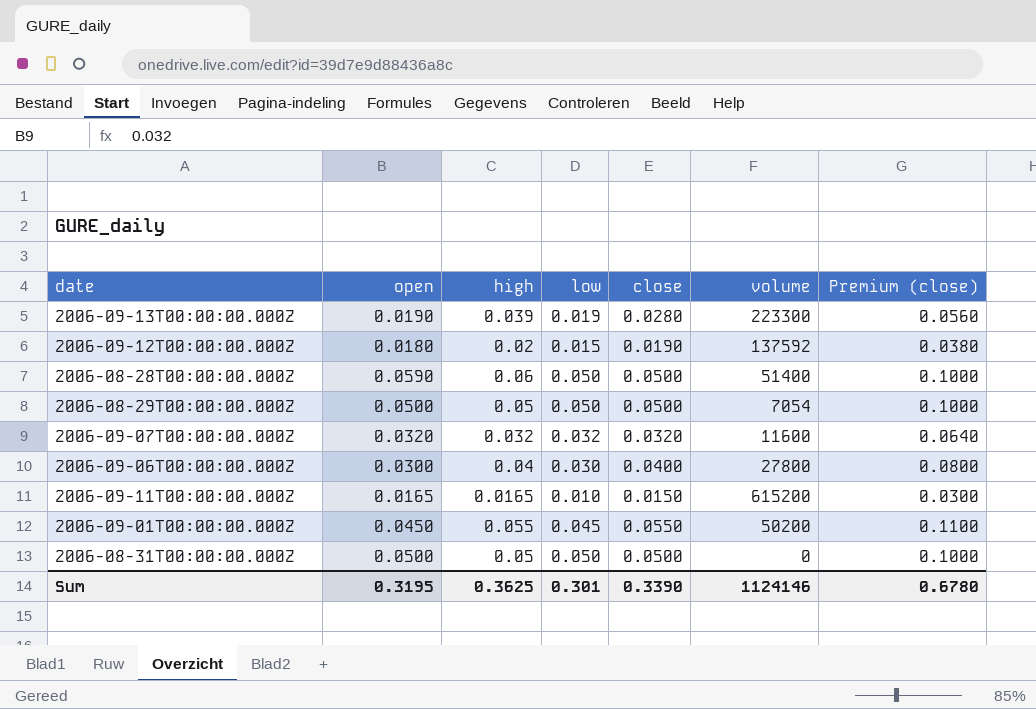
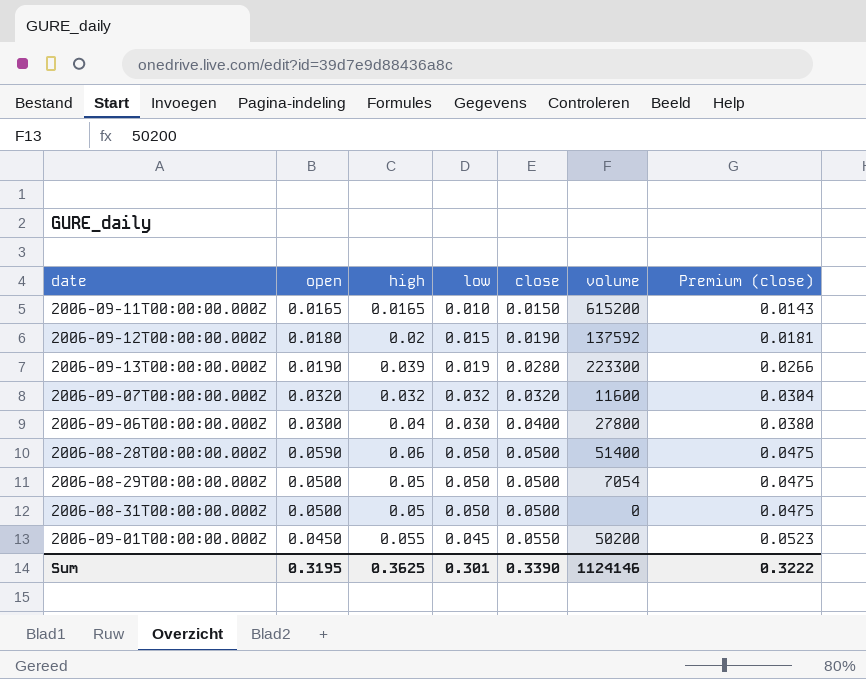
row order: none -> close ascending
column Premium (close) | formula: [close] * 2 -> [close] * 0.95
Sum | Premium (close): 0.6780 -> 0.3222

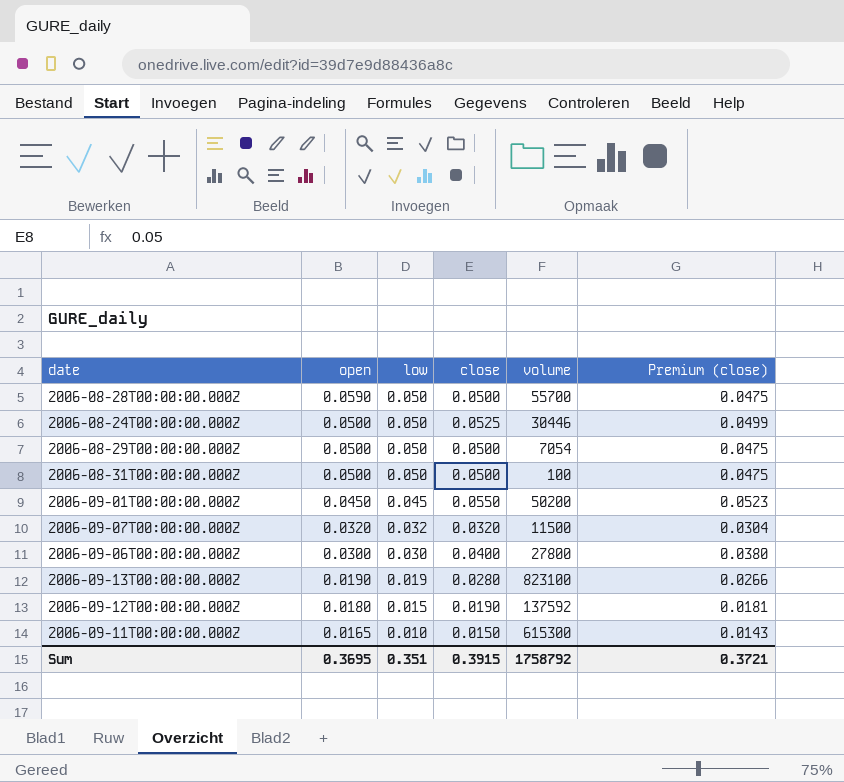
row order: close ascending -> open descending
column high | position: 3 -> none
2006-08-28T00:00:00.000Z | volume: 51400 -> 55700
row 2006-08-24T00:00:00.000Z: none -> 0.0500 | 0.050 | 0.0525 | 30446 | 0.0499
2006-08-31T00:00:00.000Z | volume: 0 -> 100
2006-09-07T00:00:00.000Z | volume: 11600 -> 11500
2006-09-13T00:00:00.000Z | volume: 223300 -> 823100
2006-09-11T00:00:00.000Z | volume: 615200 -> 615300
Sum | open: 0.3195 -> 0.3695
Sum | low: 0.301 -> 0.351
Sum | close: 0.3390 -> 0.3915
Sum | volume: 1124146 -> 1758792
Sum | Premium (close): 0.3222 -> 0.3721

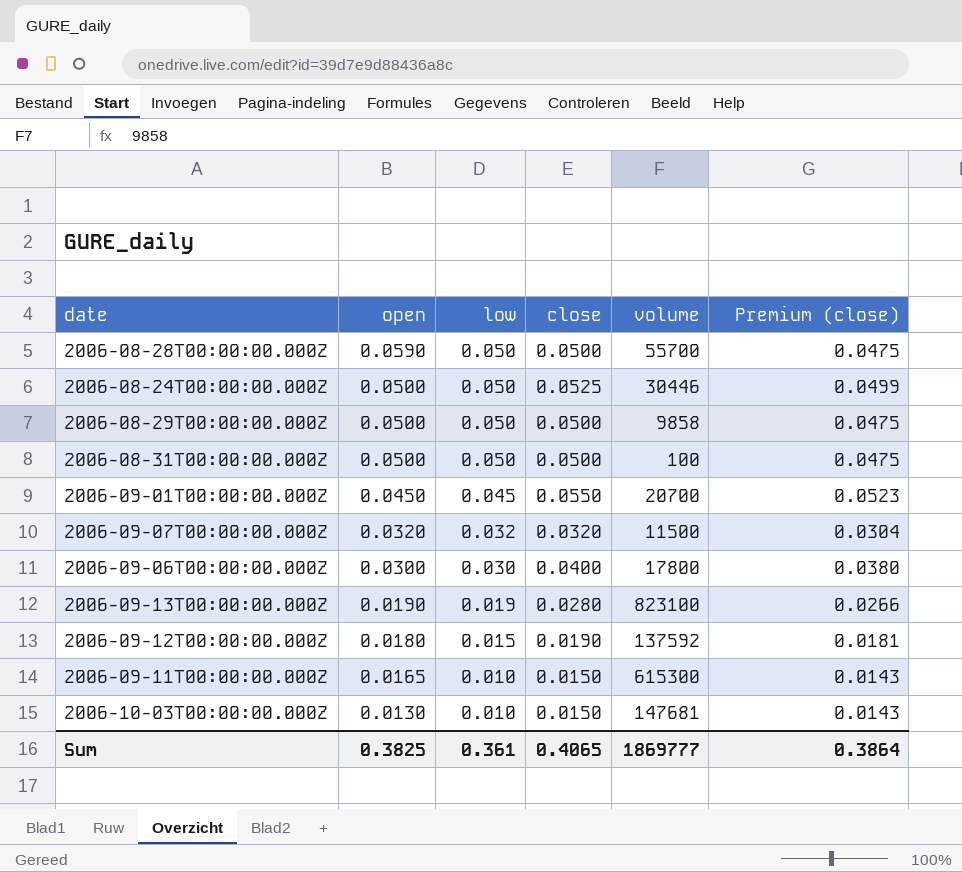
2006-08-29T00:00:00.000Z | volume: 7054 -> 9858
2006-09-01T00:00:00.000Z | volume: 50200 -> 20700
2006-09-06T00:00:00.000Z | volume: 27800 -> 17800
row 2006-10-03T00:00:00.000Z: none -> 0.0130 | 0.010 | 0.0150 | 147681 | 0.0143
Sum | open: 0.3695 -> 0.3825
Sum | low: 0.351 -> 0.361
Sum | close: 0.3915 -> 0.4065
Sum | volume: 1758792 -> 1869777
Sum | Premium (close): 0.3721 -> 0.3864

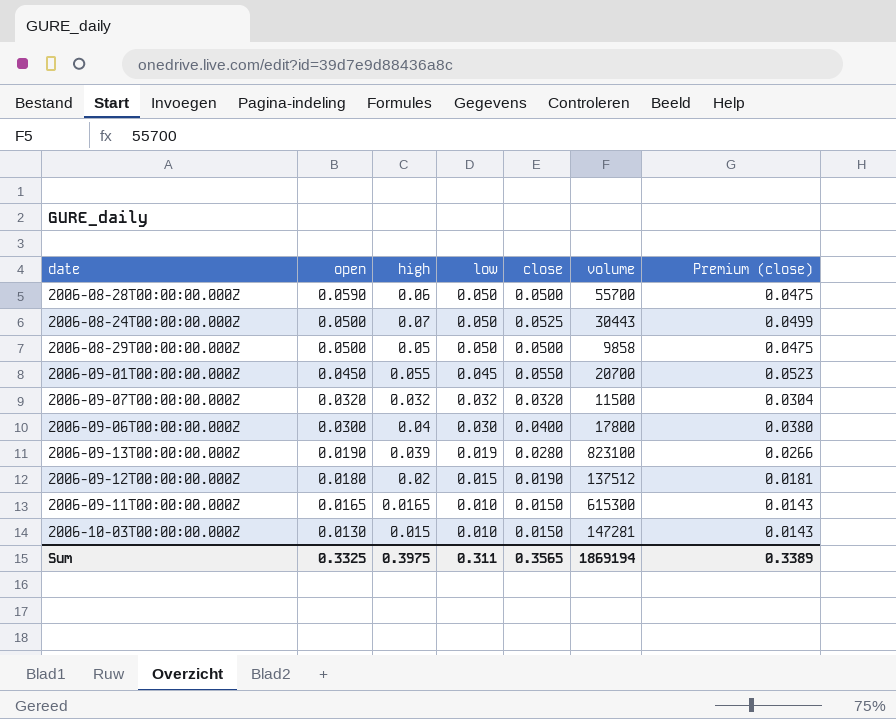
column high | position: none -> 3
row 2006-08-31T00:00:00.000Z: 0.0500 | 0.050 | 0.0500 | 100 | 0.0475 -> none
2006-08-24T00:00:00.000Z | volume: 30446 -> 30443
2006-09-12T00:00:00.000Z | volume: 137592 -> 137512
2006-10-03T00:00:00.000Z | volume: 147681 -> 147281
Sum | open: 0.3825 -> 0.3325
Sum | low: 0.361 -> 0.311
Sum | close: 0.4065 -> 0.3565
Sum | volume: 1869777 -> 1869194
Sum | Premium (close): 0.3864 -> 0.3389

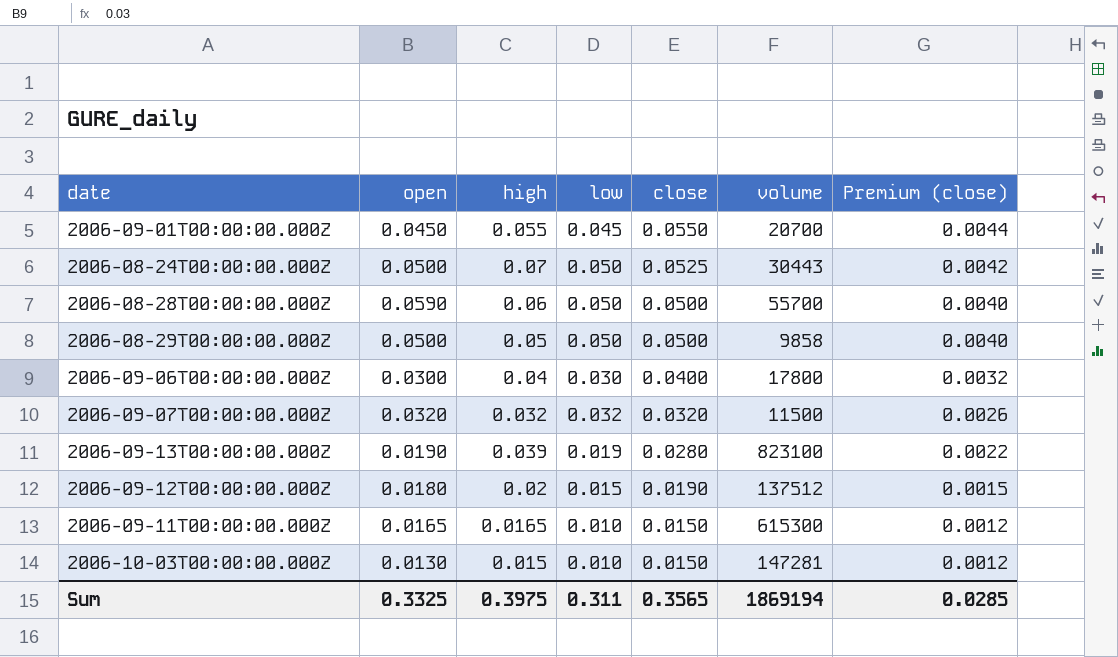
row order: open descending -> close descending
column Premium (close) | formula: [close] * 0.95 -> [close] * 0.08
Sum | Premium (close): 0.3389 -> 0.0285

